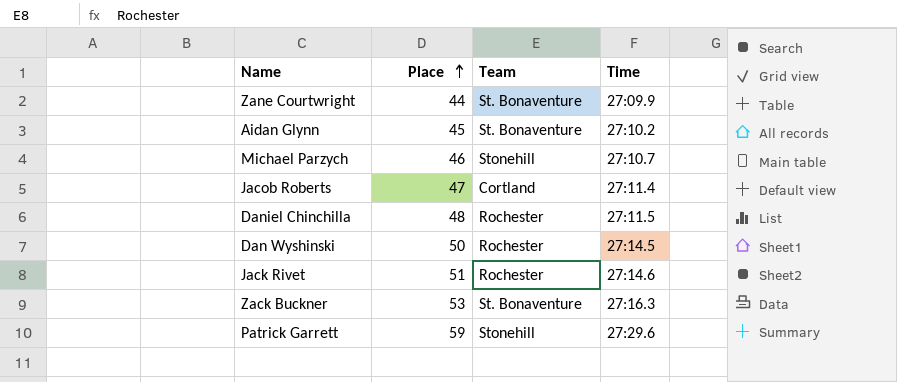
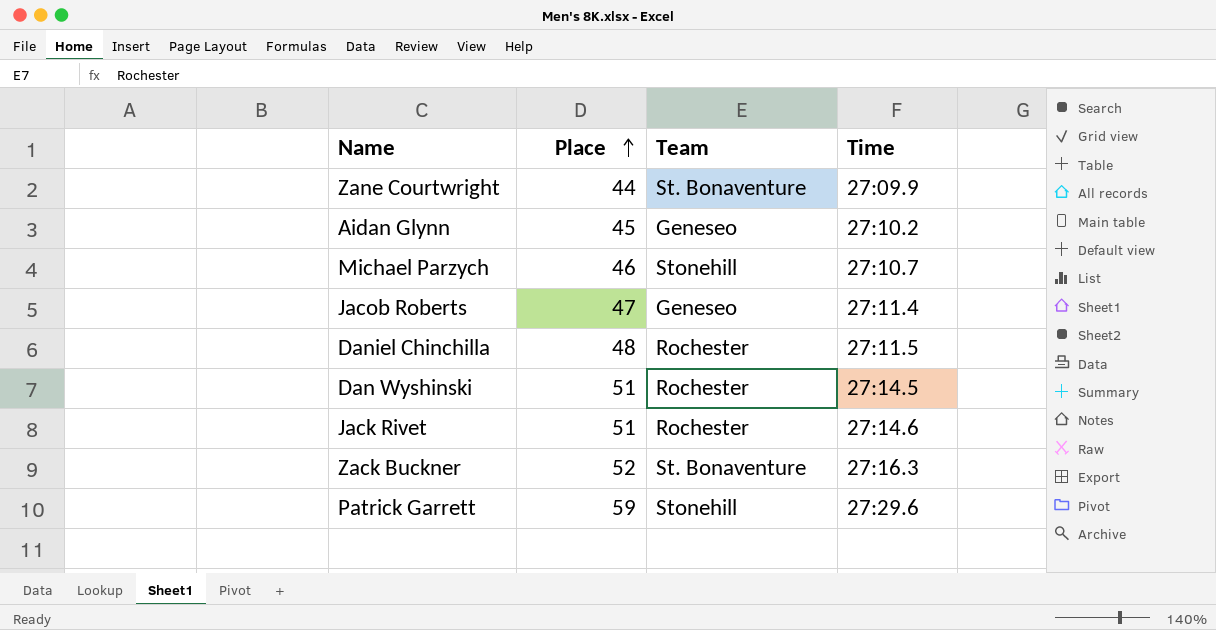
Aidan Glynn | Team: St. Bonaventure -> Geneseo
Jacob Roberts | Team: Cortland -> Geneseo
Dan Wyshinski | Place: 50 -> 51
Zack Buckner | Place: 53 -> 52

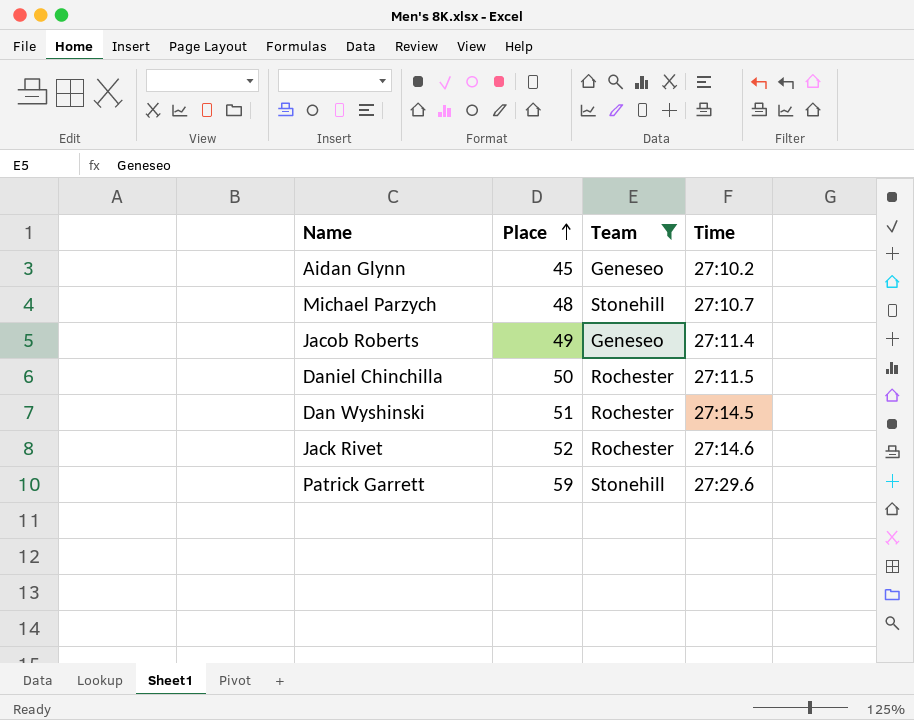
filter: none -> Team != St. Bonaventure
Michael Parzych | Place: 46 -> 48
Jacob Roberts | Place: 47 -> 49
Daniel Chinchilla | Place: 48 -> 50
Jack Rivet | Place: 51 -> 52

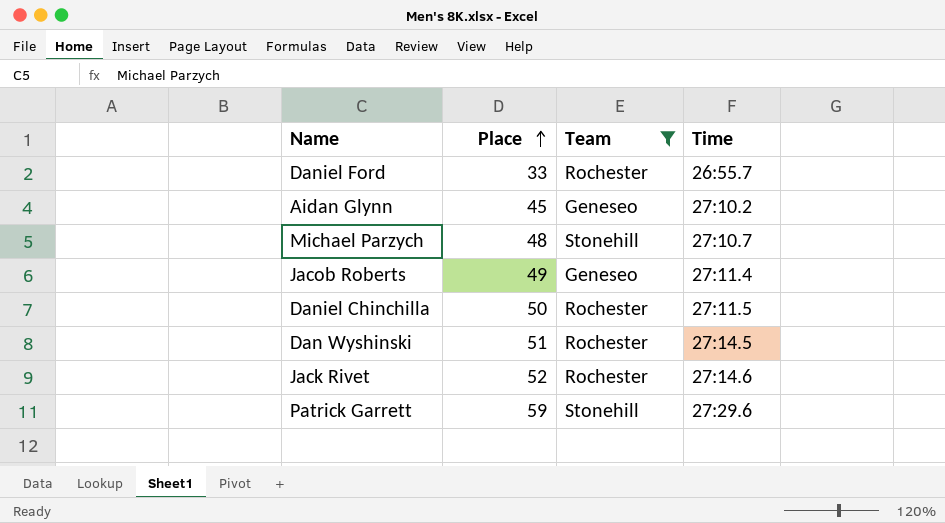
row Daniel Ford: none -> 33 | Rochester | 26:55.7

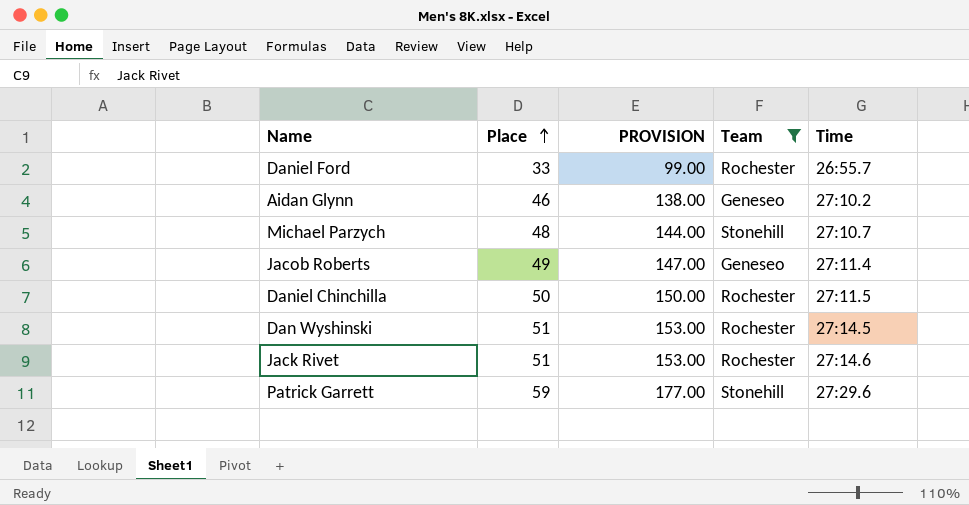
column PROVISION | formula: none -> [Place] * 3
Aidan Glynn | Place: 45 -> 46
Jack Rivet | Place: 52 -> 51

